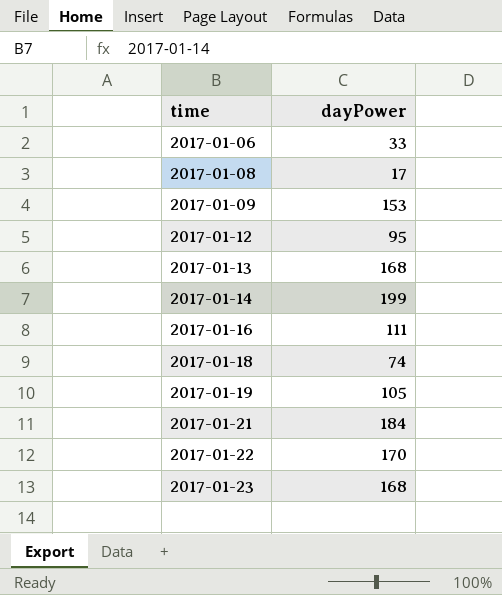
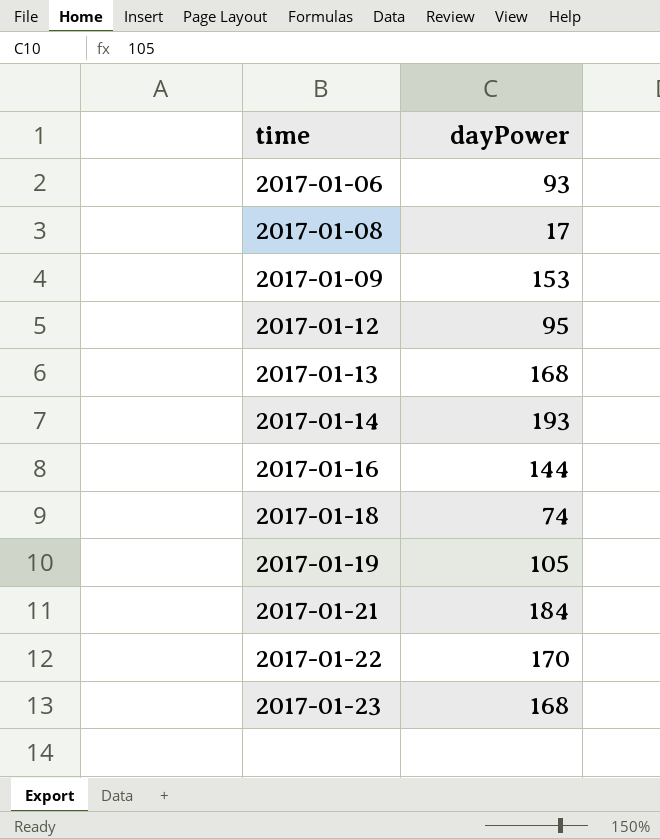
2017-01-06 | dayPower: 33 -> 93
2017-01-14 | dayPower: 199 -> 193
2017-01-16 | dayPower: 111 -> 144

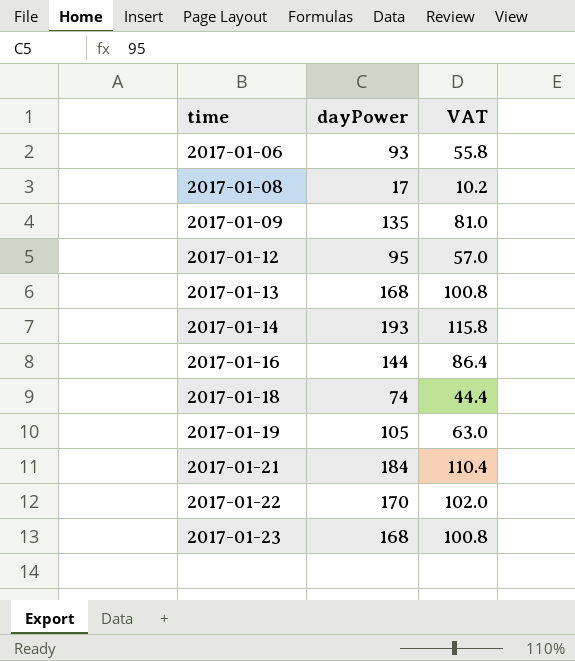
column VAT | formula: none -> [dayPower] * 0.6
2017-01-09 | dayPower: 153 -> 135

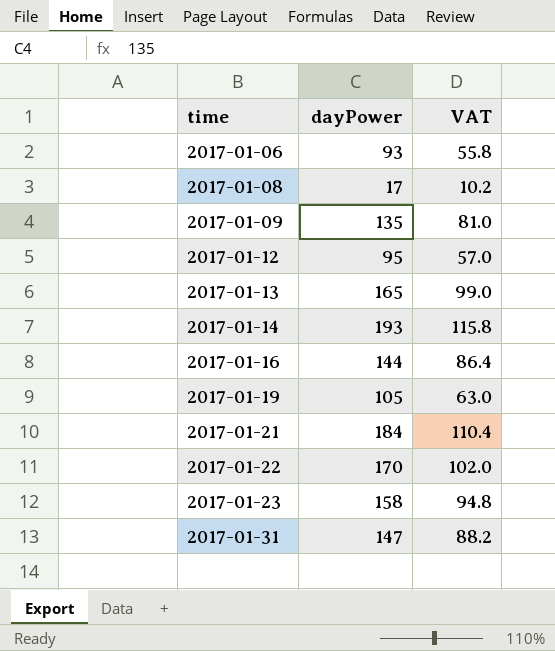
row 2017-01-18: 74 | 44.4 -> none
2017-01-13 | dayPower: 168 -> 165
2017-01-13 | VAT: 100.8 -> 99.0
2017-01-23 | dayPower: 168 -> 158
2017-01-23 | VAT: 100.8 -> 94.8
row 2017-01-31: none -> 147 | 88.2

